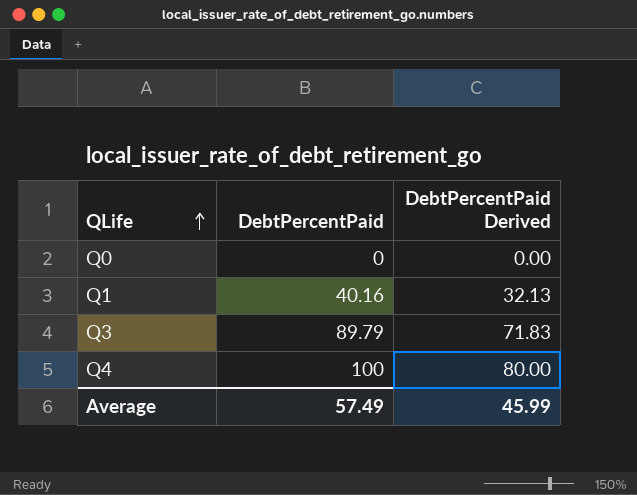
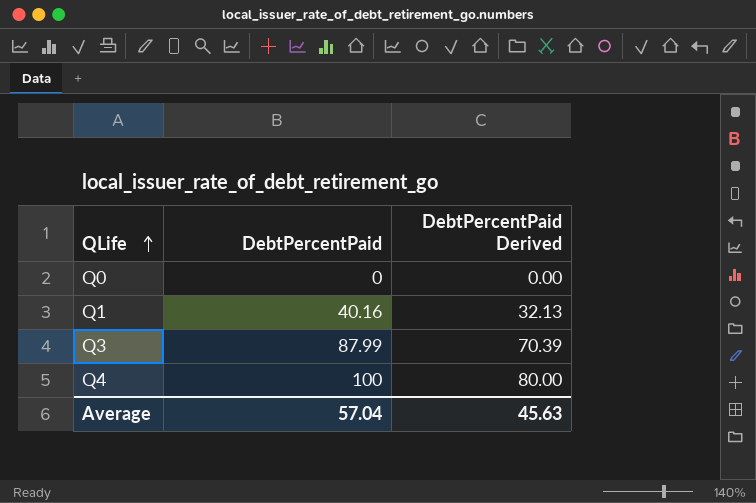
Q3 | DebtPercentPaid: 89.79 -> 87.99
Q3 | DebtPercentPaid Derived: 71.83 -> 70.39
Average | DebtPercentPaid: 57.49 -> 57.04
Average | DebtPercentPaid Derived: 45.99 -> 45.63

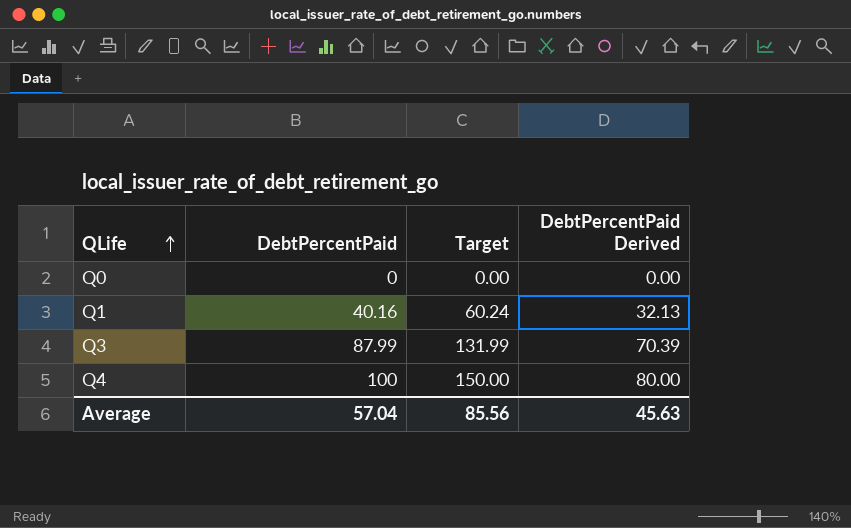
column Target | formula: none -> [DebtPercentPaid] * 1.5

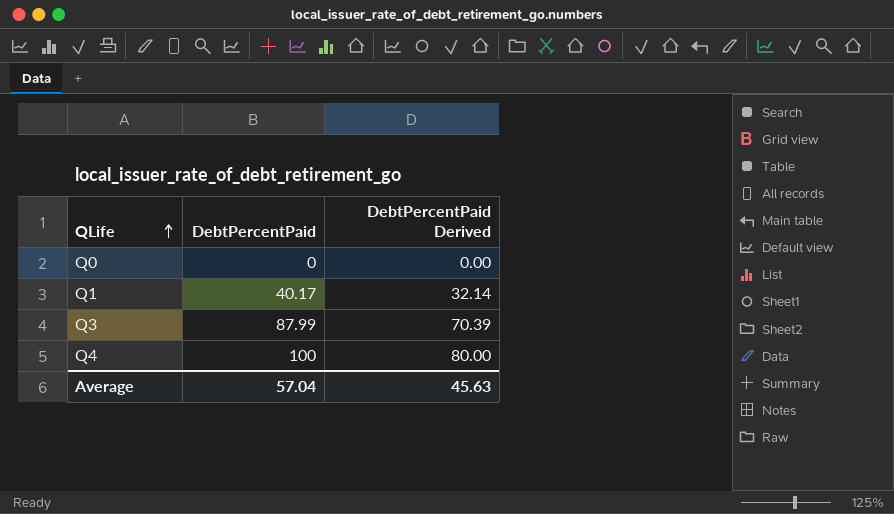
column Target | formula: [DebtPercentPaid] * 1.5 -> none
Q1 | DebtPercentPaid: 40.16 -> 40.17
Q1 | DebtPercentPaid Derived: 32.13 -> 32.14

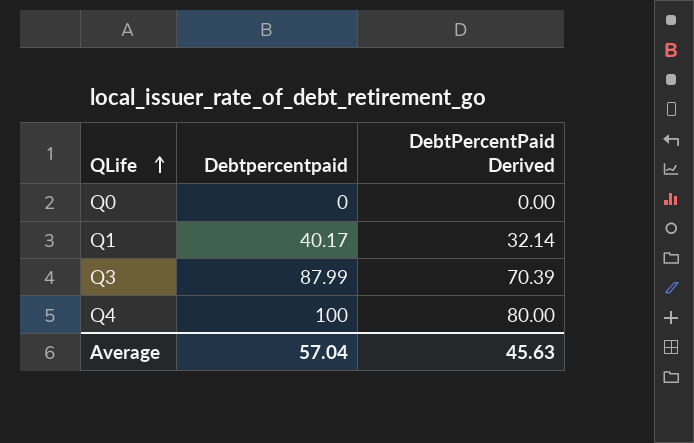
column name: DebtPercentPaid -> Debtpercentpaid

